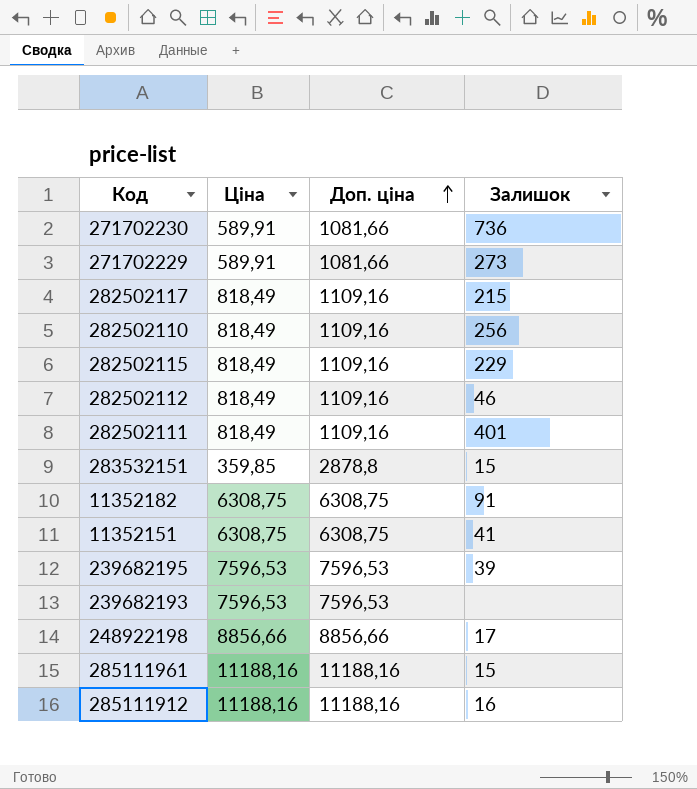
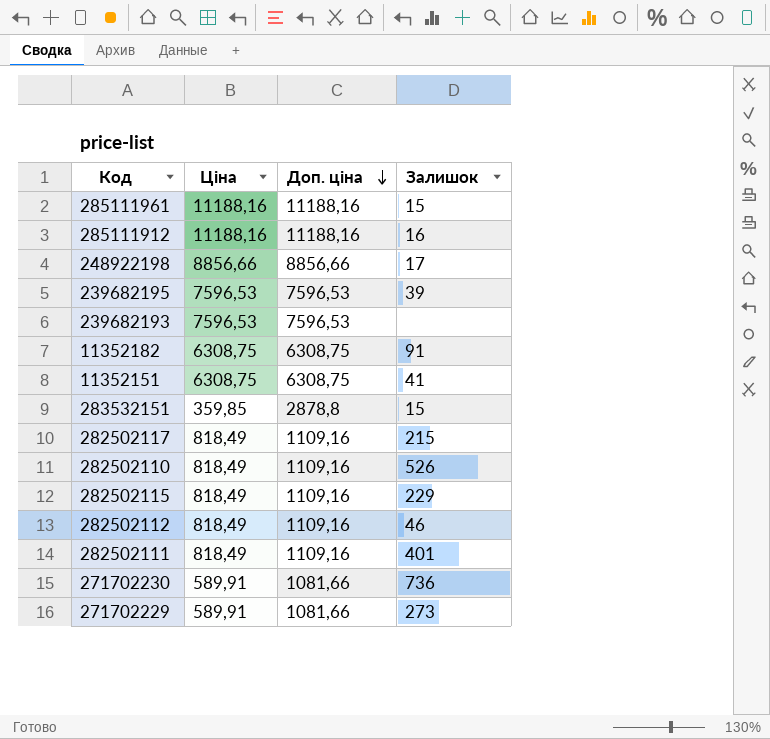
row order: Доп. ціна ascending -> Доп. ціна descending
282502110 | Залишок: 256 -> 526

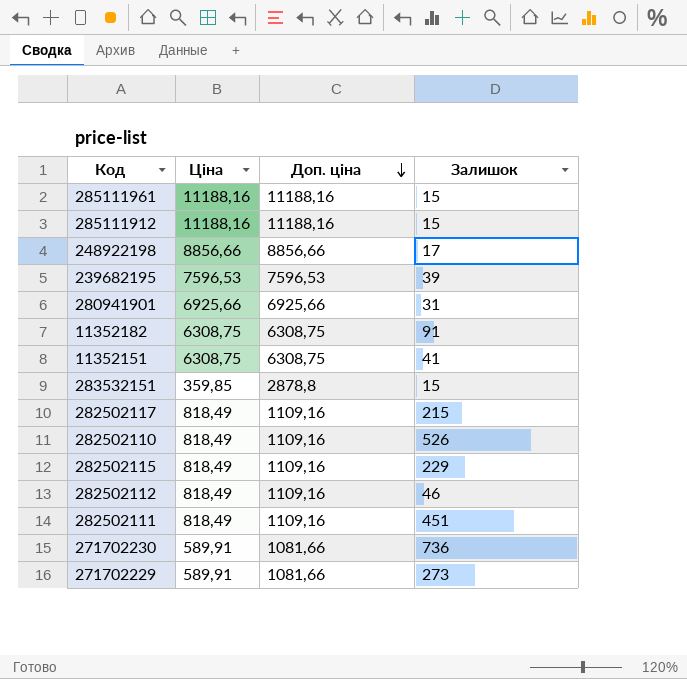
row 239682193: 7596,53 | 7596,53 | none -> none
285111912 | Залишок: 16 -> 15
row 280941901: none -> 6925,66 | 6925,66 | 31
282502111 | Залишок: 401 -> 451

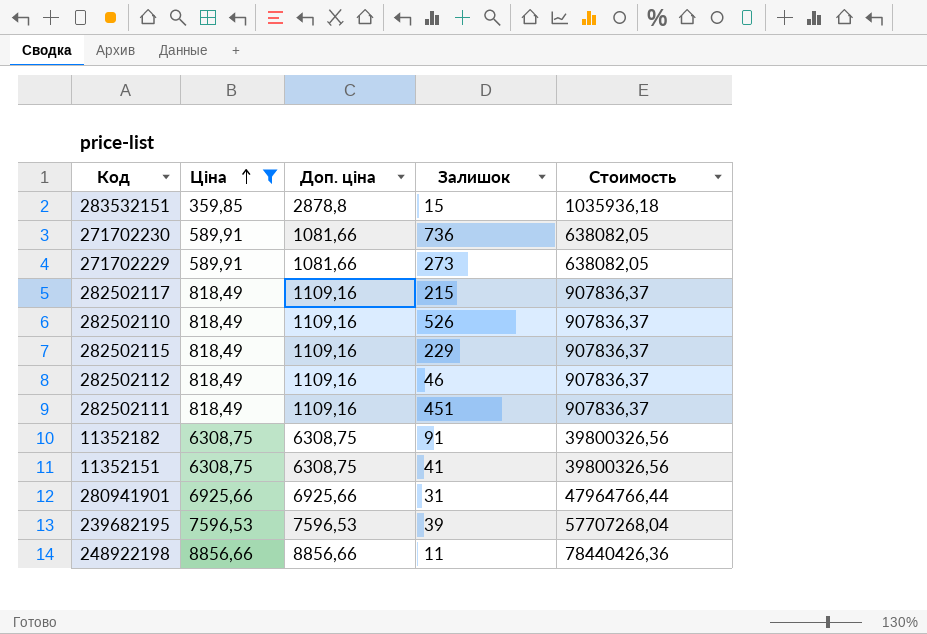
filter: none -> Ціна != 11188,16
row order: Доп. ціна descending -> Ціна ascending
column Стоимость | formula: none -> [Ціна] * [Доп. ціна]
248922198 | Залишок: 17 -> 11

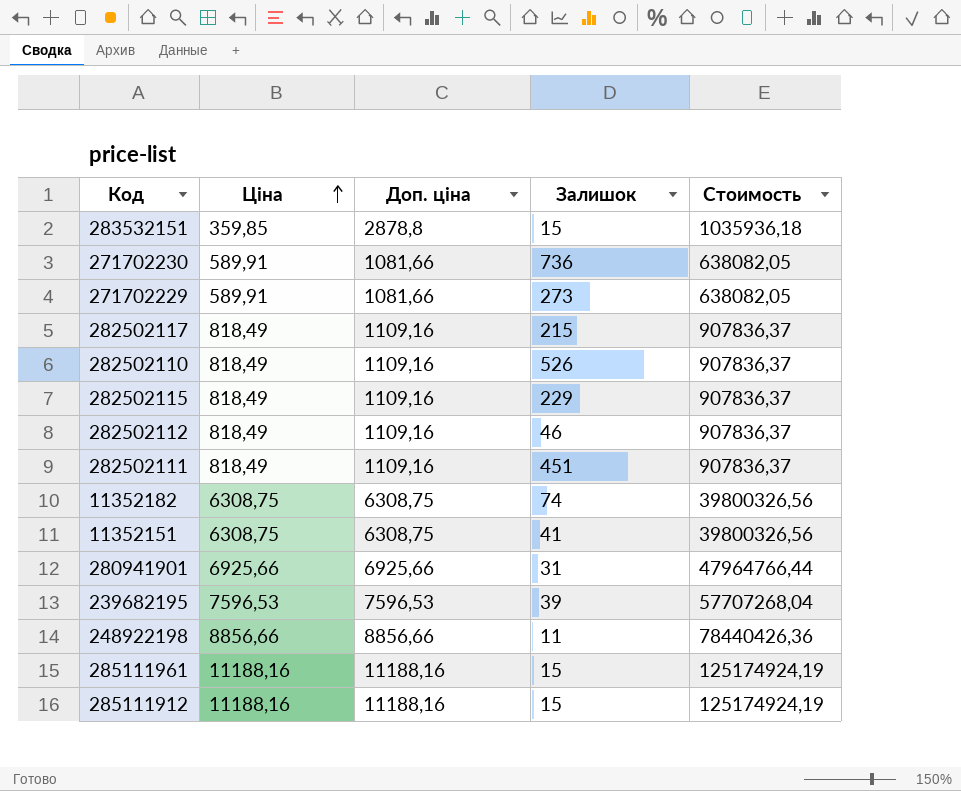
filter: Ціна != 11188,16 -> none
11352182 | Залишок: 91 -> 74

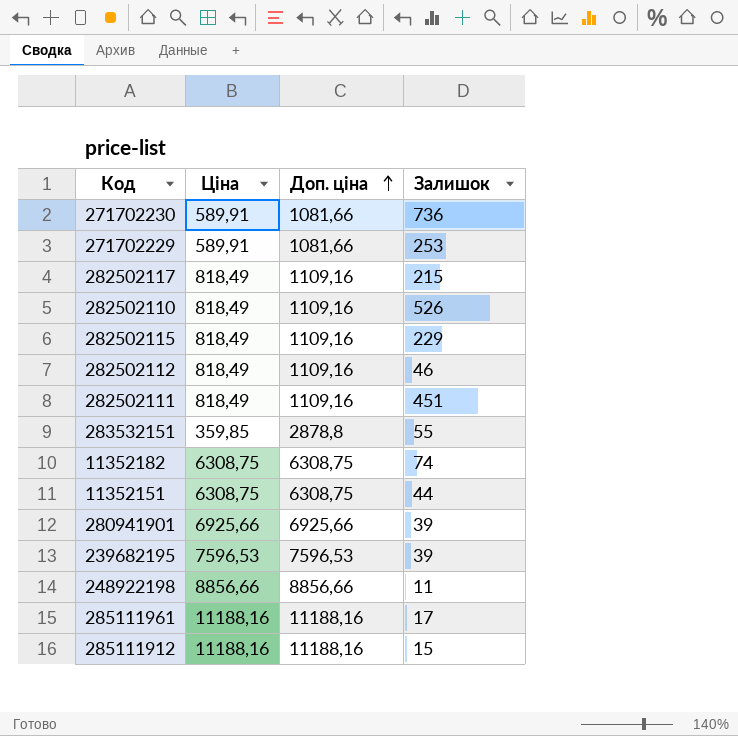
row order: Ціна ascending -> Доп. ціна ascending
column Стоимость | formula: [Ціна] * [Доп. ціна] -> none
271702229 | Залишок: 273 -> 253
283532151 | Залишок: 15 -> 55
11352151 | Залишок: 41 -> 44
280941901 | Залишок: 31 -> 39
285111961 | Залишок: 15 -> 17

